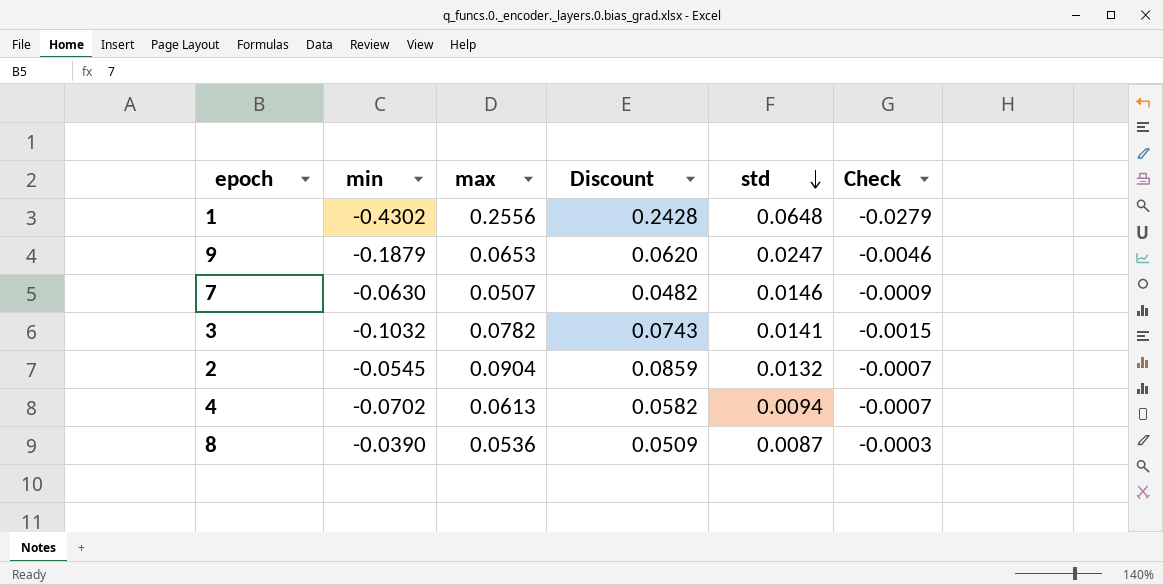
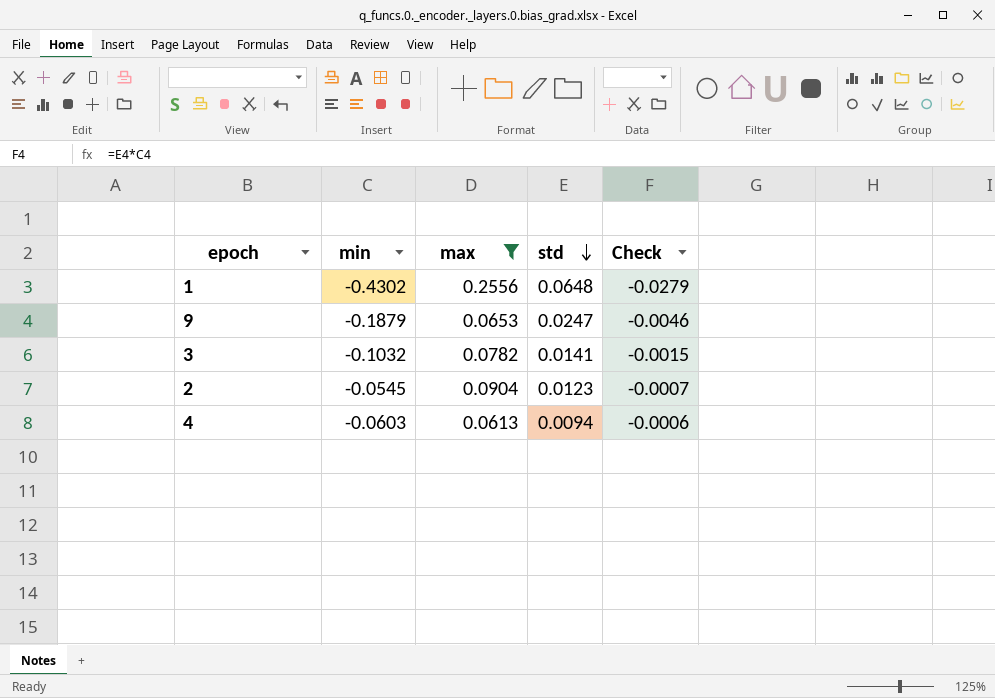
filter: none -> max >= 0.0613
column Discount | formula: [max] * 0.95 -> none
2 | std: 0.0132 -> 0.0123
4 | min: -0.0702 -> -0.0603
4 | Check: -0.0007 -> -0.0006

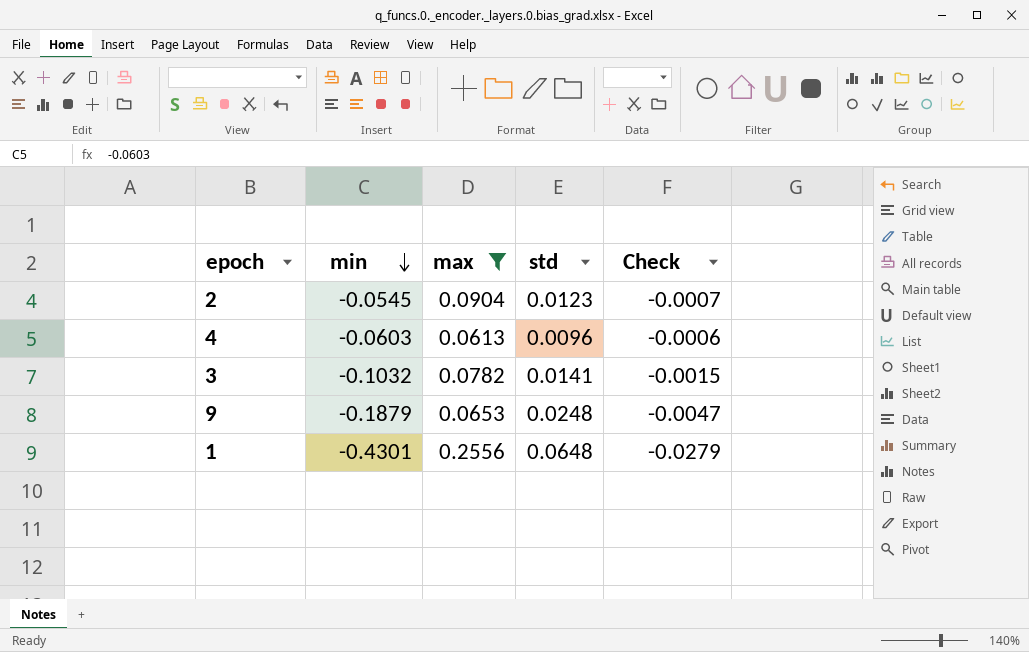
row order: std descending -> min descending
4 | std: 0.0094 -> 0.0096
9 | std: 0.0247 -> 0.0248
9 | Check: -0.0046 -> -0.0047
1 | min: -0.4302 -> -0.4301

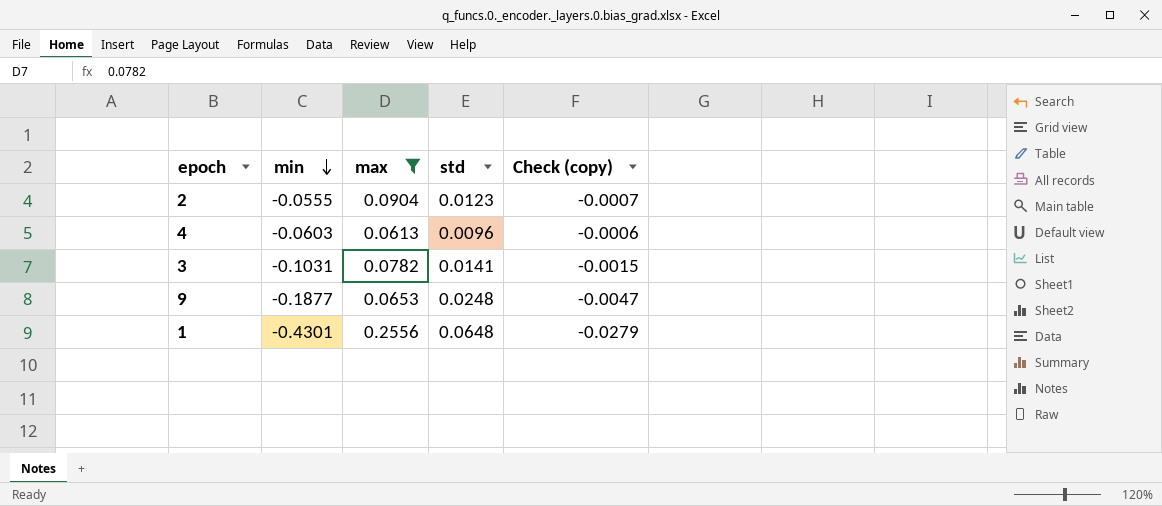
column name: Check -> Check (copy)
2 | min: -0.0545 -> -0.0555
3 | min: -0.1032 -> -0.1031
9 | min: -0.1879 -> -0.1877

